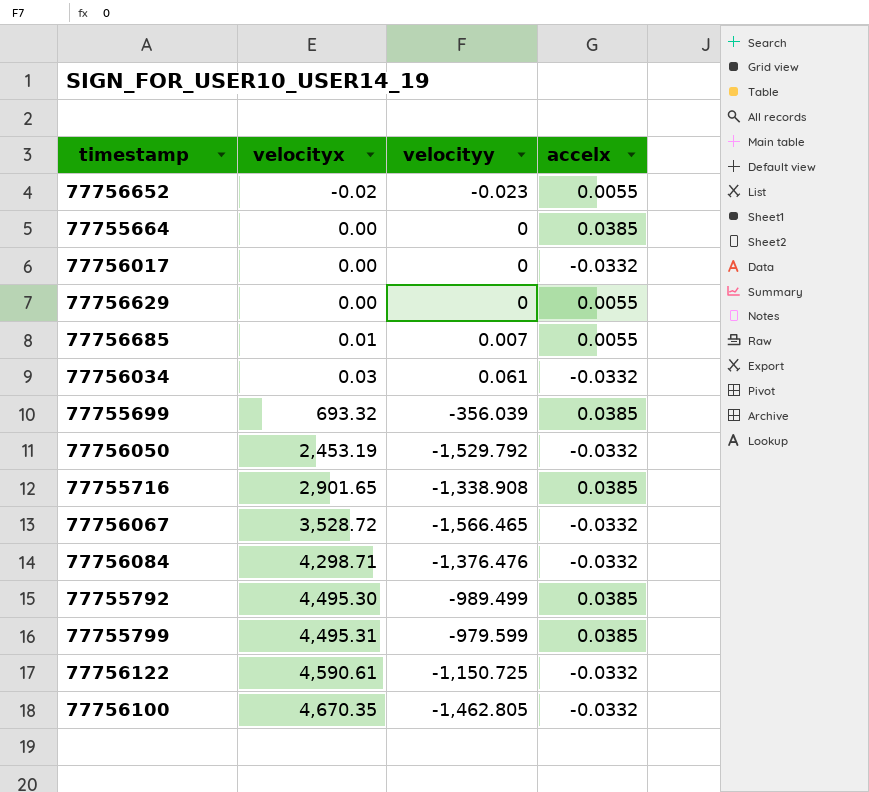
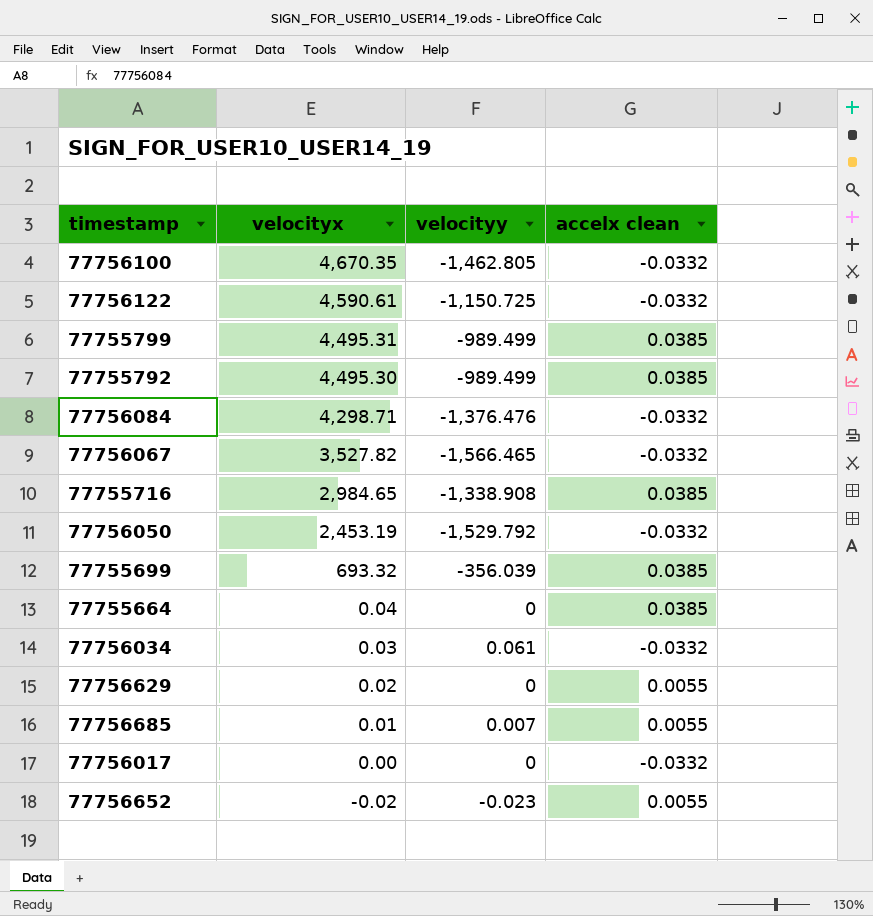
row order: velocityx ascending -> velocityx descending
column name: accelx -> accelx clean
77755799 | velocityy: -979.599 -> -989.499
77756067 | velocityx: 3,528.72 -> 3,527.82
77755716 | velocityx: 2,901.65 -> 2,984.65
77755664 | velocityx: 0.00 -> 0.04
77756629 | velocityx: 0.00 -> 0.02

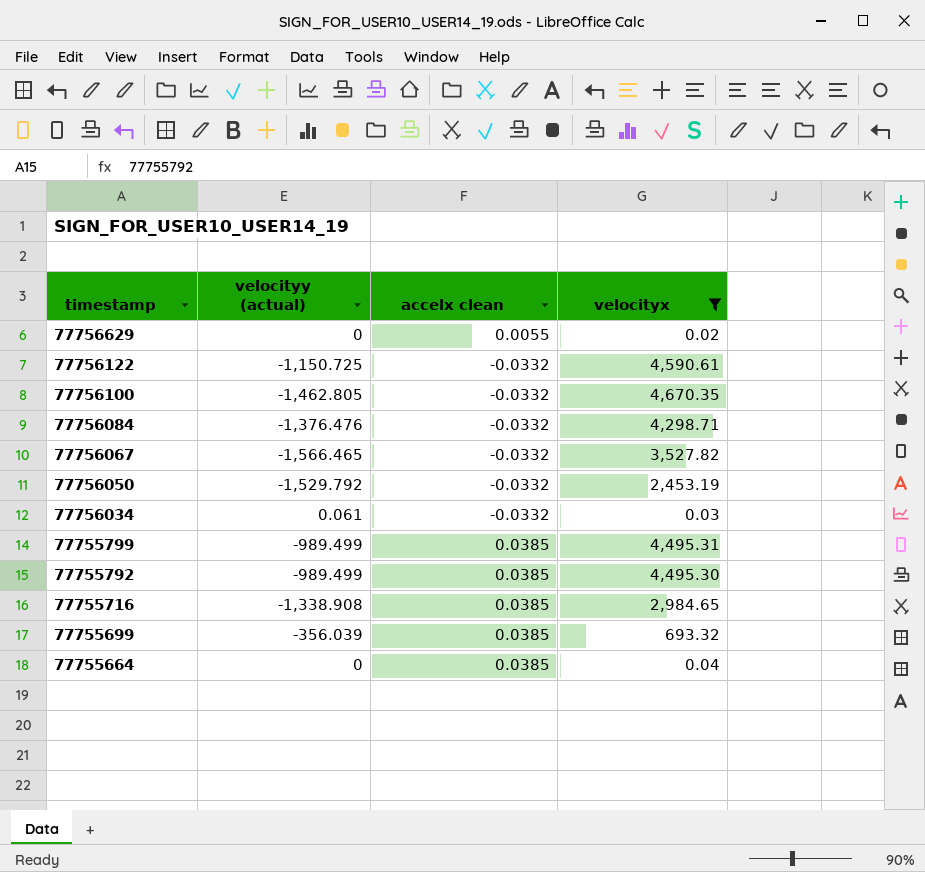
filter: none -> velocityx >= 0.02
row order: velocityx descending -> timestamp descending
column name: velocityy -> velocityy (actual)
column velocityx | position: 2 -> 4

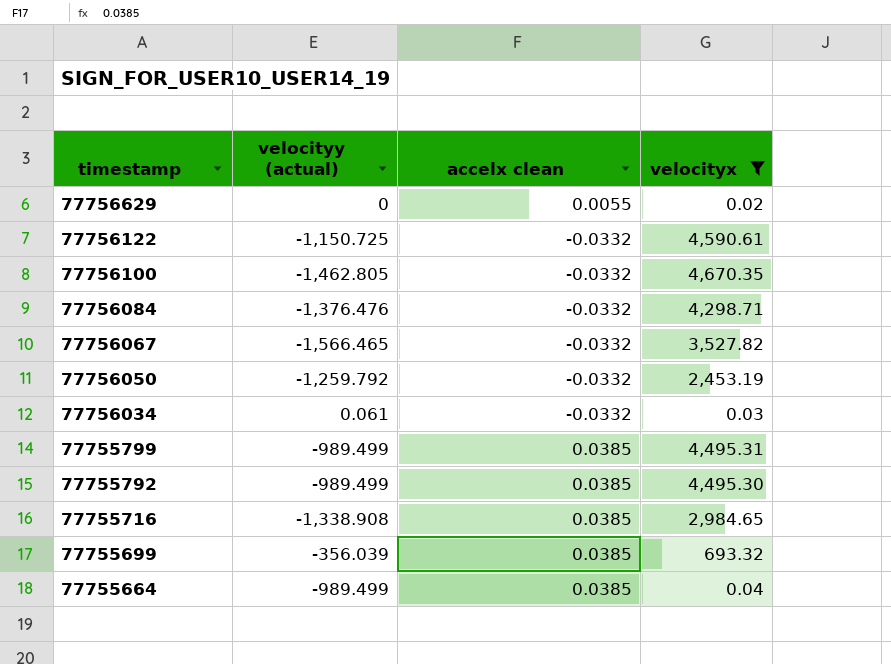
77756050 | velocityy (actual): -1,529.792 -> -1,259.792
77755664 | velocityy (actual): 0 -> -989.499

